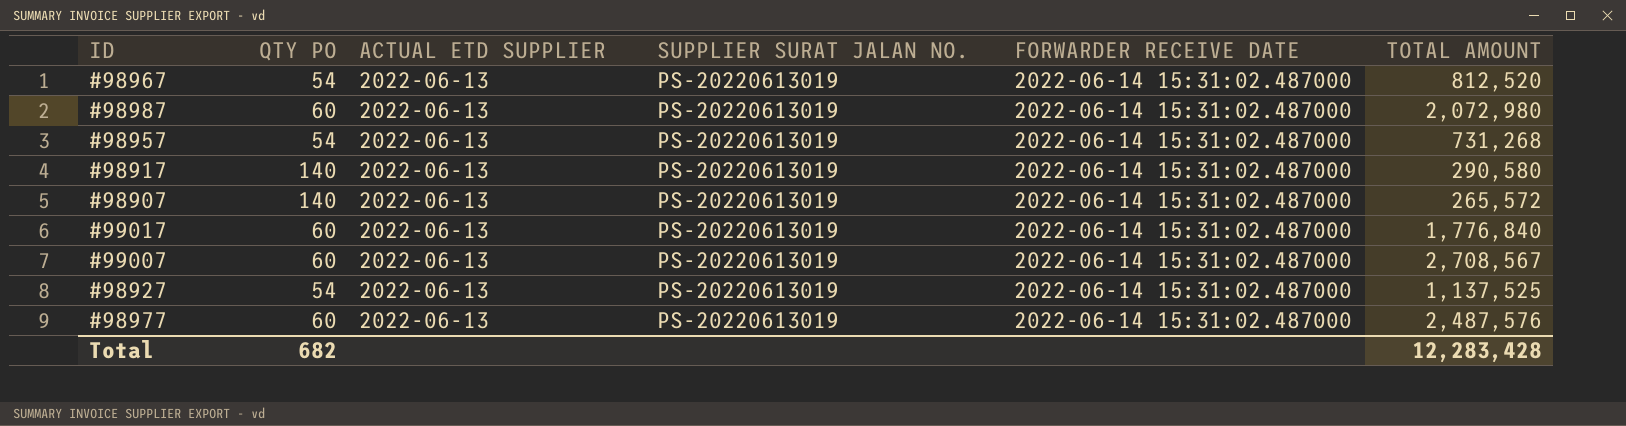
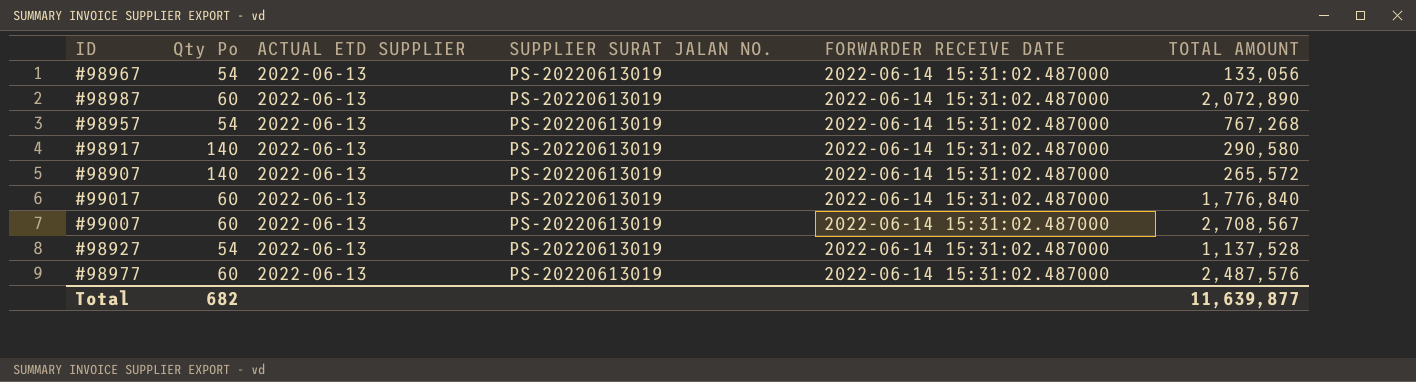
column name: QTY PO -> Qty Po
#98967 | TOTAL AMOUNT: 812,520 -> 133,056
#98987 | TOTAL AMOUNT: 2,072,980 -> 2,072,890
#98957 | TOTAL AMOUNT: 731,268 -> 767,268
#98927 | TOTAL AMOUNT: 1,137,525 -> 1,137,528
Total | TOTAL AMOUNT: 12,283,428 -> 11,639,877

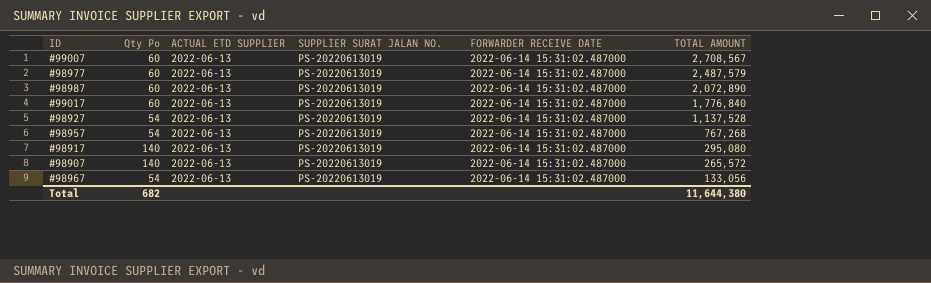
row order: none -> TOTAL AMOUNT descending
#98977 | TOTAL AMOUNT: 2,487,576 -> 2,487,579
#98917 | TOTAL AMOUNT: 290,580 -> 295,080
Total | TOTAL AMOUNT: 11,639,877 -> 11,644,380

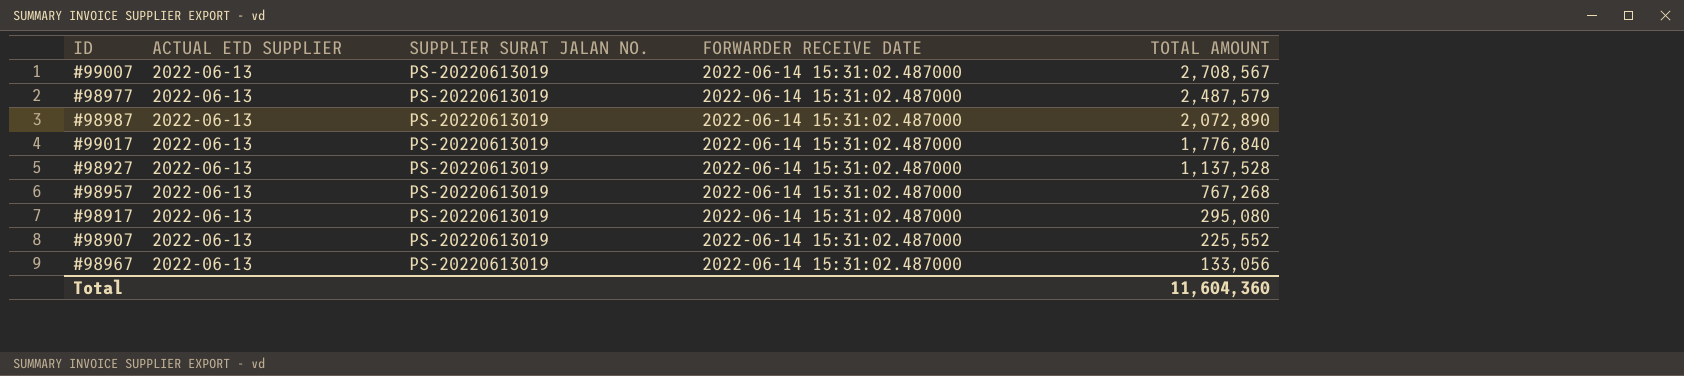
column Qty Po | position: 2 -> none
#98907 | TOTAL AMOUNT: 265,572 -> 225,552
Total | TOTAL AMOUNT: 11,644,380 -> 11,604,360

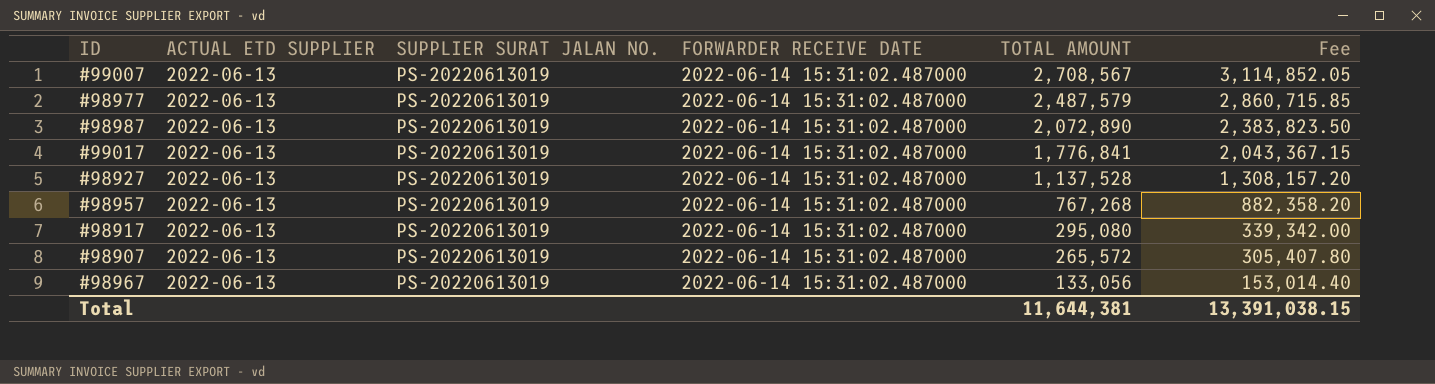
column Fee | formula: none -> [TOTAL AMOUNT] * 1.15
#99017 | TOTAL AMOUNT: 1,776,840 -> 1,776,841
#98907 | TOTAL AMOUNT: 225,552 -> 265,572
Total | TOTAL AMOUNT: 11,604,360 -> 11,644,381

